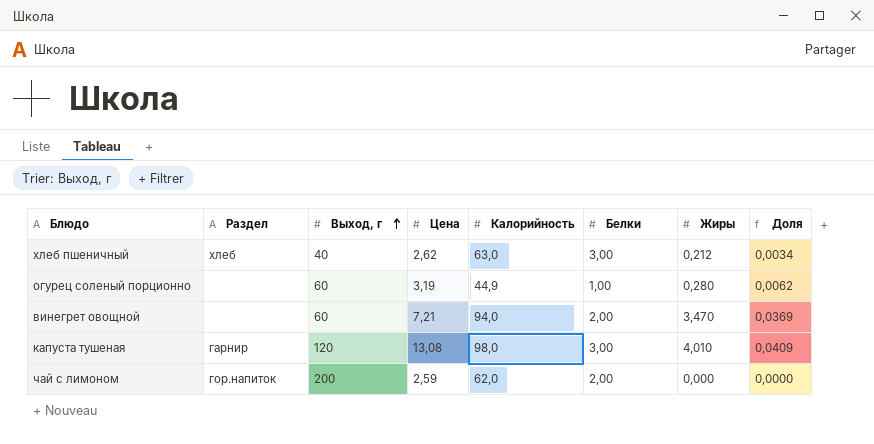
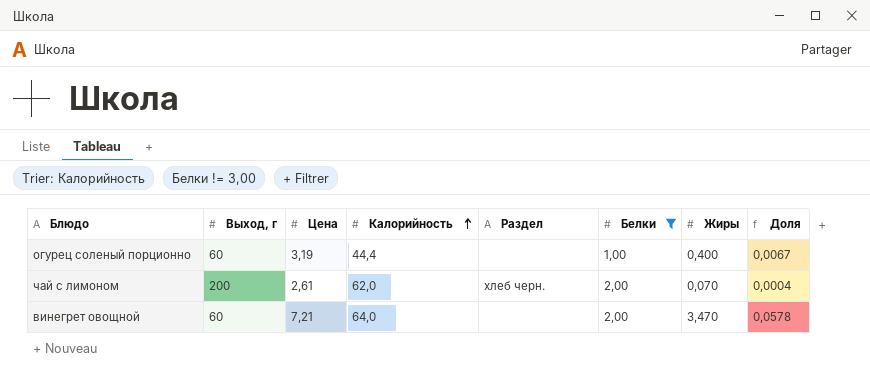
filter: none -> Белки != 3,00
row order: Выход, г ascending -> Калорийность ascending
column Раздел | position: 2 -> 5
column Доля | formula: [Жиры] / [Калорийность] -> [Жиры] / [Выход, г]
огурец соленый порционно | Калорийность: 44,9 -> 44,4
огурец соленый порционно | Жиры: 0,280 -> 0,400
чай с лимоном | Цена: 2,59 -> 2,61
чай с лимоном | Раздел: гор.напиток -> хлеб черн.
чай с лимоном | Жиры: 0,000 -> 0,070
винегрет овощной | Калорийность: 94,0 -> 64,0

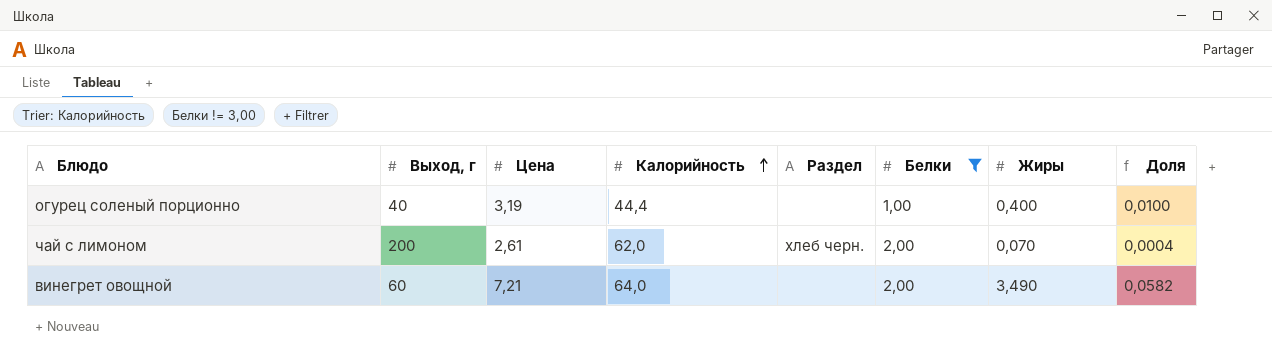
огурец соленый порционно | Выход, г: 60 -> 40
огурец соленый порционно | Доля: 0,0067 -> 0,0100
винегрет овощной | Жиры: 3,470 -> 3,490
винегрет овощной | Доля: 0,0578 -> 0,0582

